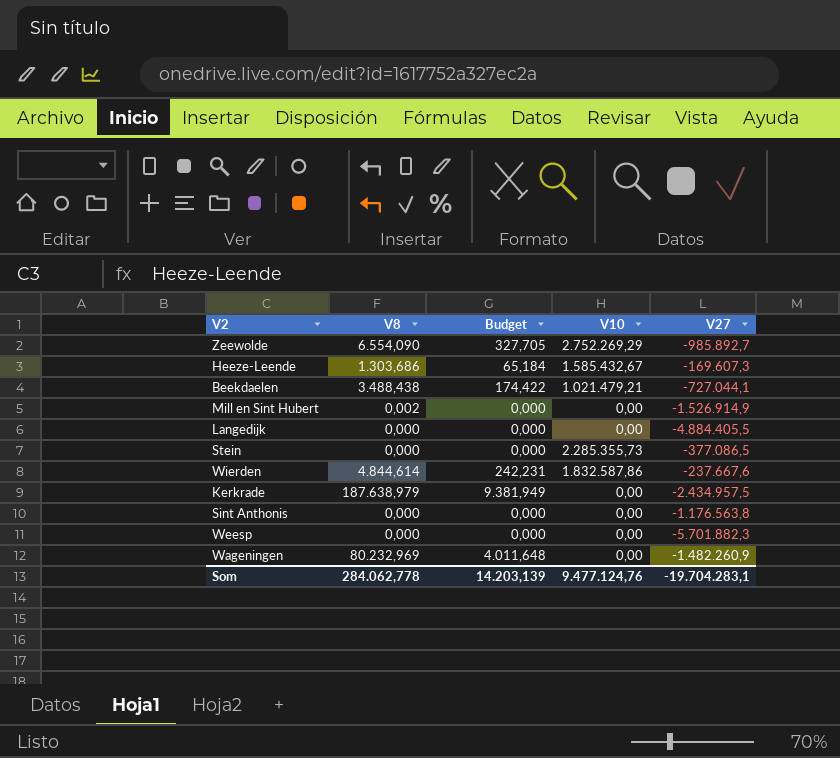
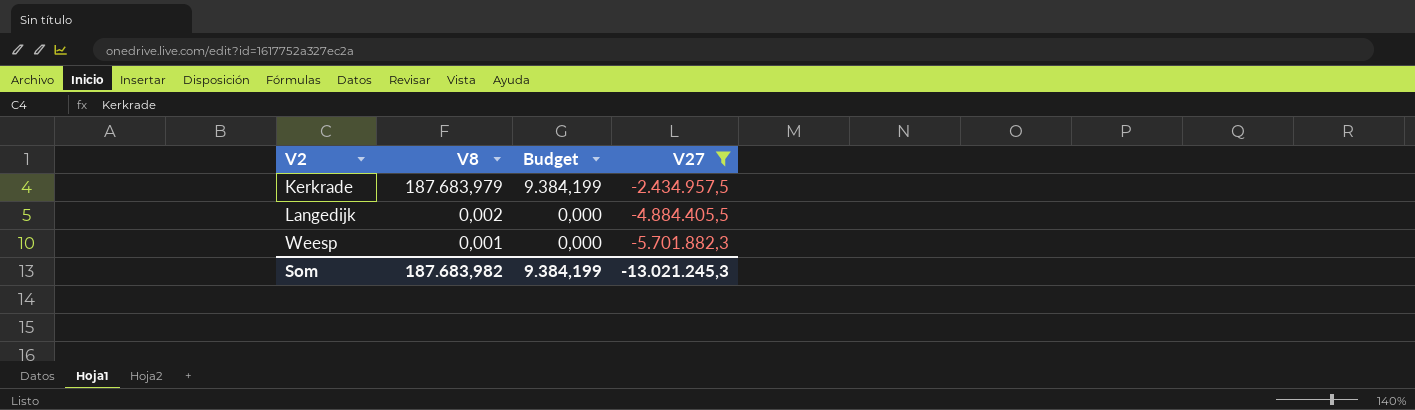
filter: none -> V27 <= -2.434.957,5
row order: none -> V2 ascending
column V10 | position: 4 -> none
Kerkrade | V8: 187.638,979 -> 187.683,979
Kerkrade | Budget: 9.381,949 -> 9.384,199
Langedijk | V8: 0,000 -> 0,002
Weesp | V8: 0,000 -> 0,001
Som | V8: 284.062,778 -> 187.683,982
Som | Budget: 14.203,139 -> 9.384,199
Som | V27: -19.704.283,1 -> -13.021.245,3

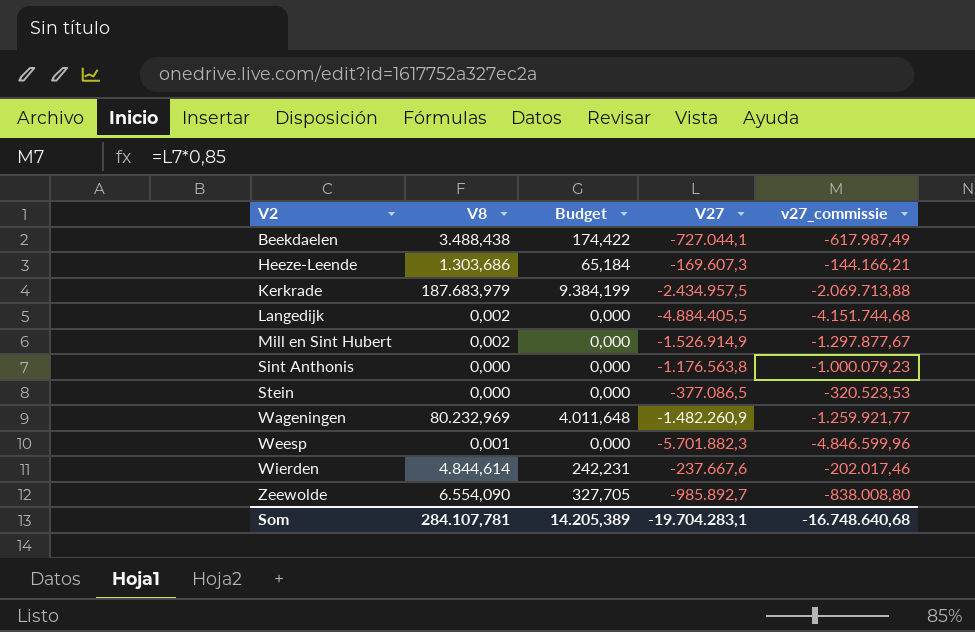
filter: V27 <= -2.434.957,5 -> none
column v27_commissie | formula: none -> [V27] * 0,85
Som | V8: 187.683,982 -> 284.107,781
Som | Budget: 9.384,199 -> 14.205,389
Som | V27: -13.021.245,3 -> -19.704.283,1

